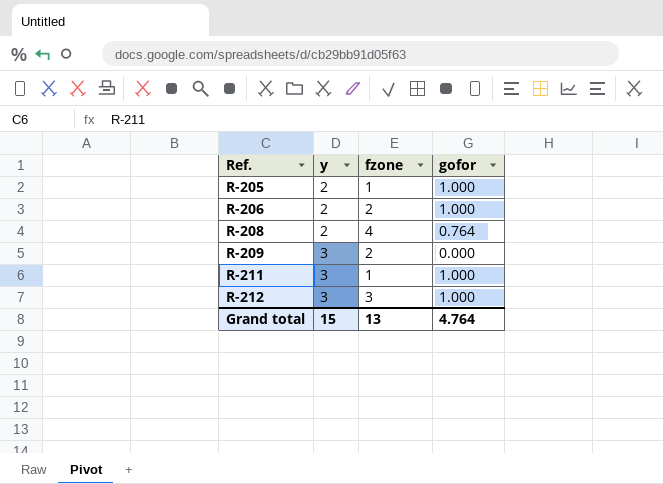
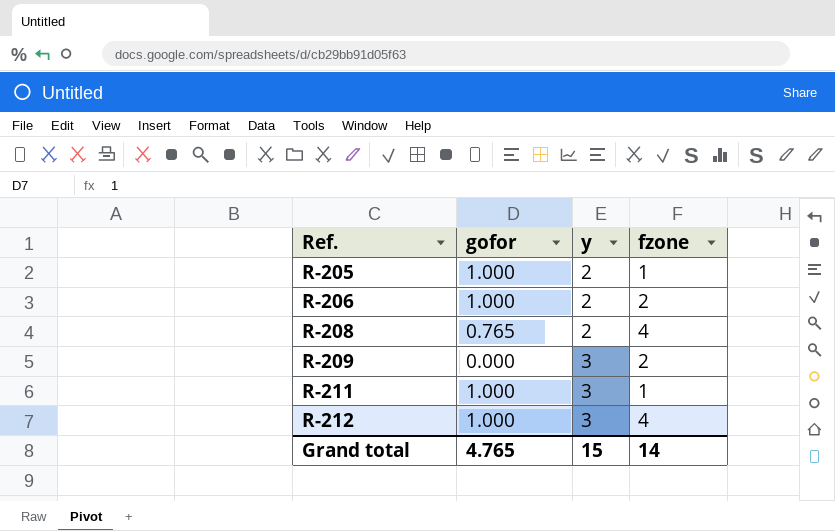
column gofor | position: 4 -> 2
R-208 | gofor: 0.764 -> 0.765
R-212 | fzone: 3 -> 4
Grand total | gofor: 4.764 -> 4.765
Grand total | fzone: 13 -> 14

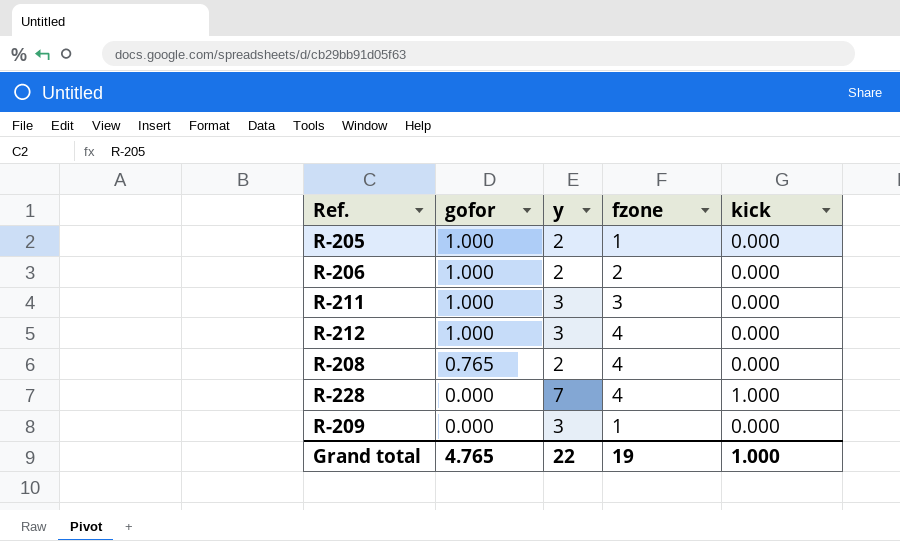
row order: Ref. ascending -> gofor descending
column kick | position: none -> 5
R-211 | fzone: 1 -> 3
row R-228: none -> 0.000 | 7 | 4 | 1.000
R-209 | fzone: 2 -> 1
Grand total | y: 15 -> 22
Grand total | fzone: 14 -> 19

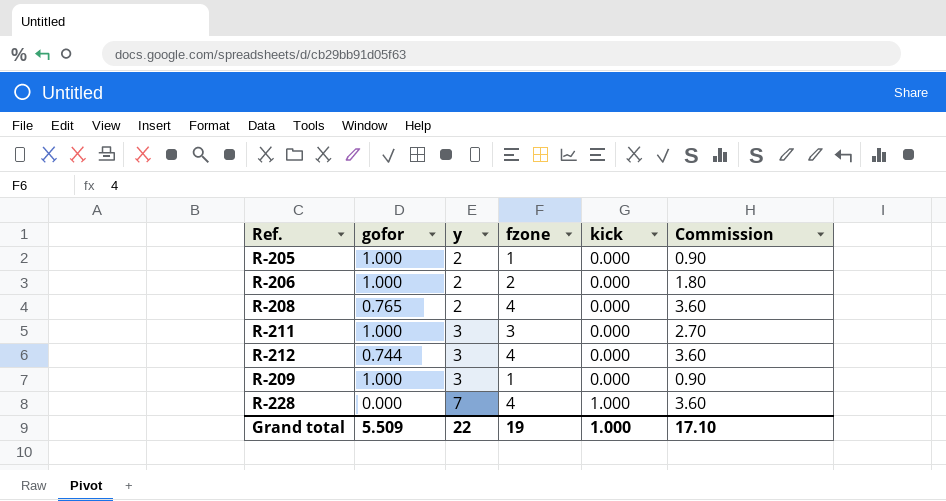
row order: gofor descending -> y ascending
column Commission | formula: none -> [fzone] * 0.9
R-212 | gofor: 1.000 -> 0.744
R-209 | gofor: 0.000 -> 1.000
Grand total | gofor: 4.765 -> 5.509

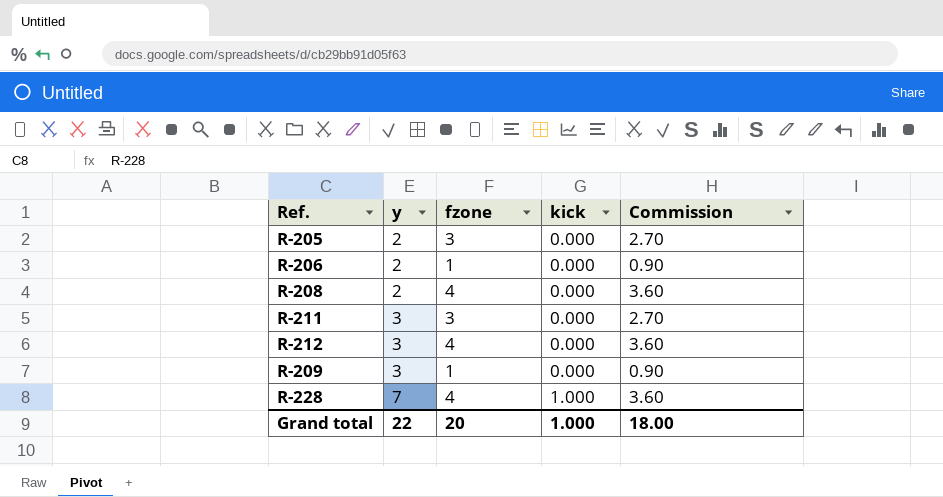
column gofor | position: 2 -> none
R-205 | fzone: 1 -> 3
R-205 | Commission: 0.90 -> 2.70
R-206 | fzone: 2 -> 1
R-206 | Commission: 1.80 -> 0.90
Grand total | fzone: 19 -> 20
Grand total | Commission: 17.10 -> 18.00

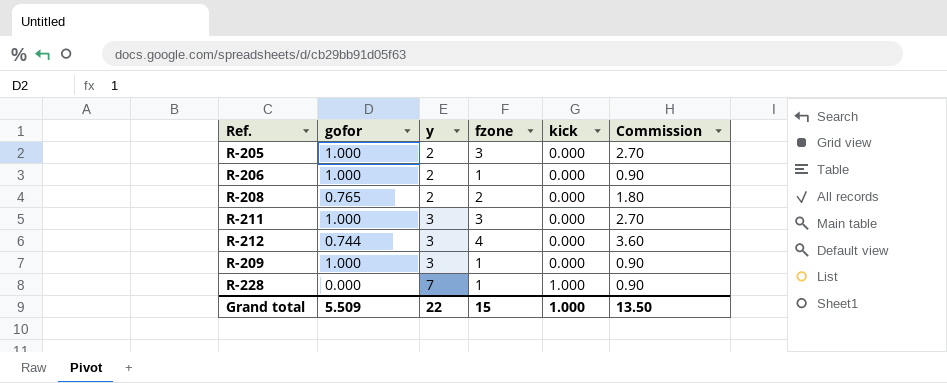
column gofor | position: none -> 2
R-208 | fzone: 4 -> 2
R-208 | Commission: 3.60 -> 1.80
R-228 | fzone: 4 -> 1
R-228 | Commission: 3.60 -> 0.90
Grand total | fzone: 20 -> 15
Grand total | Commission: 18.00 -> 13.50

